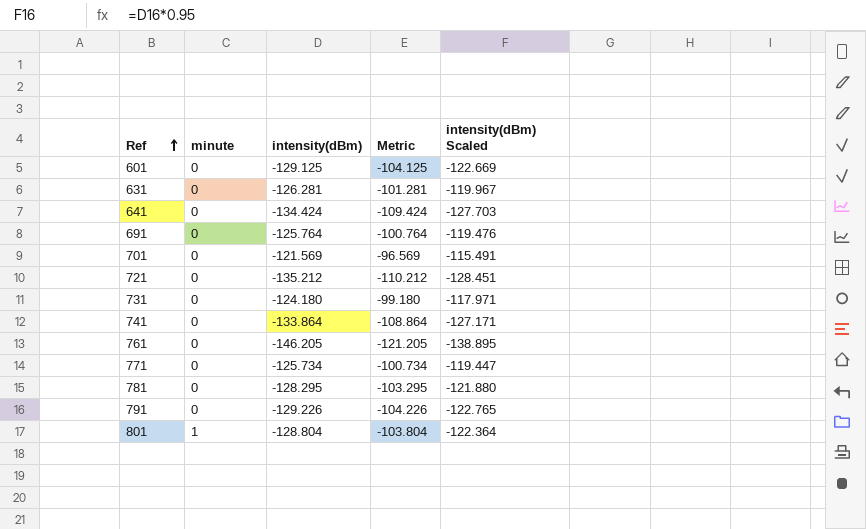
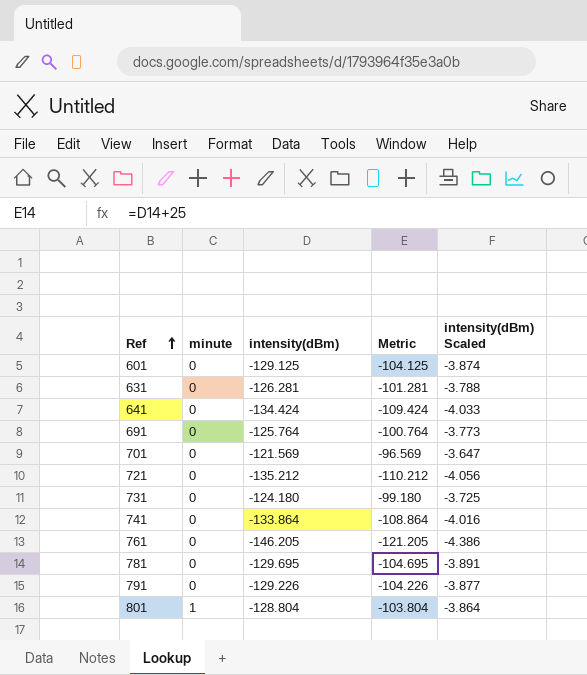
column intensity(dBm) Scaled | formula: [intensity(dBm)] * 0.95 -> [intensity(dBm)] * 0.03
row 771: 0 | -125.734 | -100.734 | -119.447 -> none
781 | intensity(dBm): -128.295 -> -129.695
781 | Metric: -103.295 -> -104.695

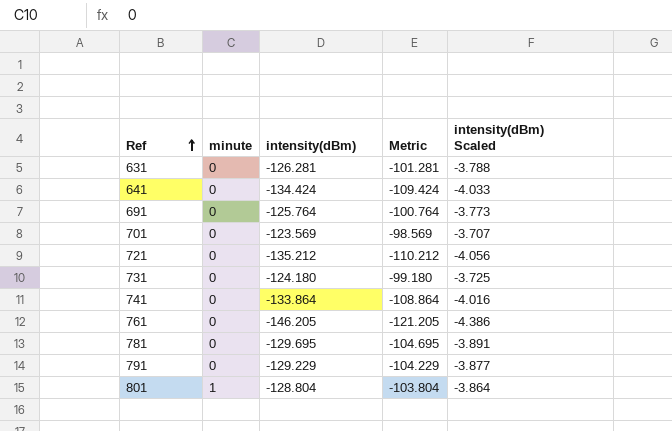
row 601: 0 | -129.125 | -104.125 | -3.874 -> none
701 | intensity(dBm): -121.569 -> -123.569
701 | Metric: -96.569 -> -98.569
701 | intensity(dBm) Scaled: -3.647 -> -3.707
791 | intensity(dBm): -129.226 -> -129.229
791 | Metric: -104.226 -> -104.229

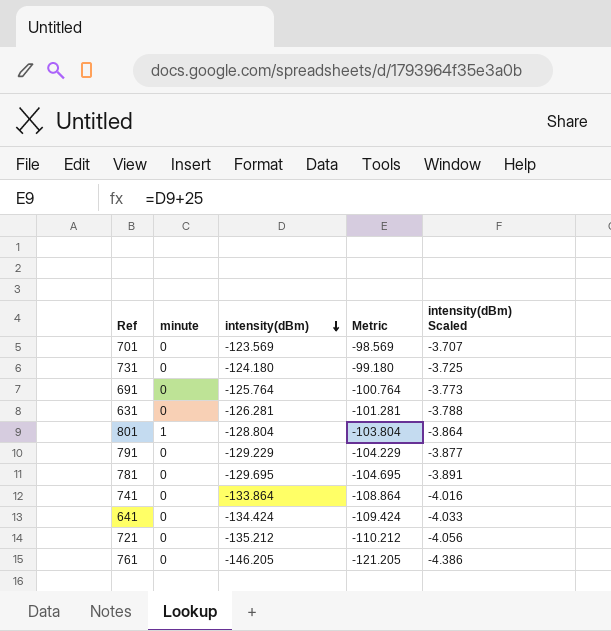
row order: Ref ascending -> intensity(dBm) descending

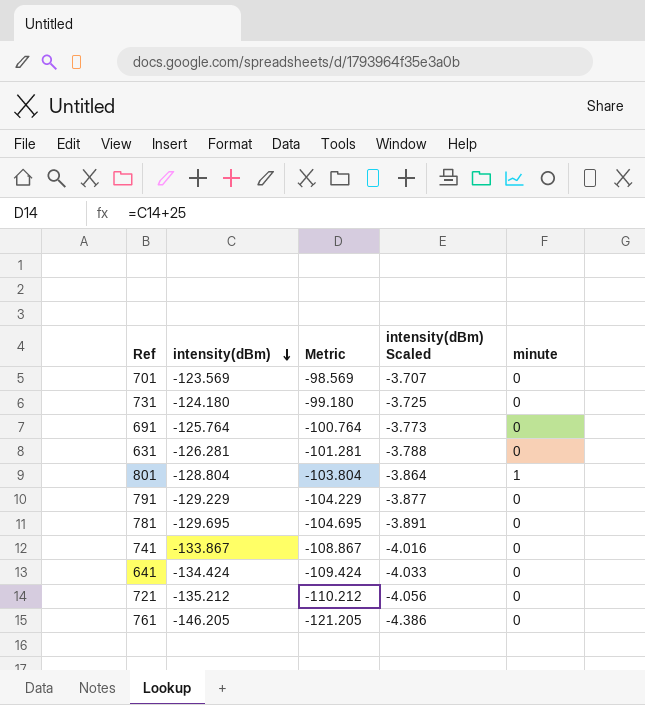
column minute | position: 2 -> 5
741 | intensity(dBm): -133.864 -> -133.867
741 | Metric: -108.864 -> -108.867

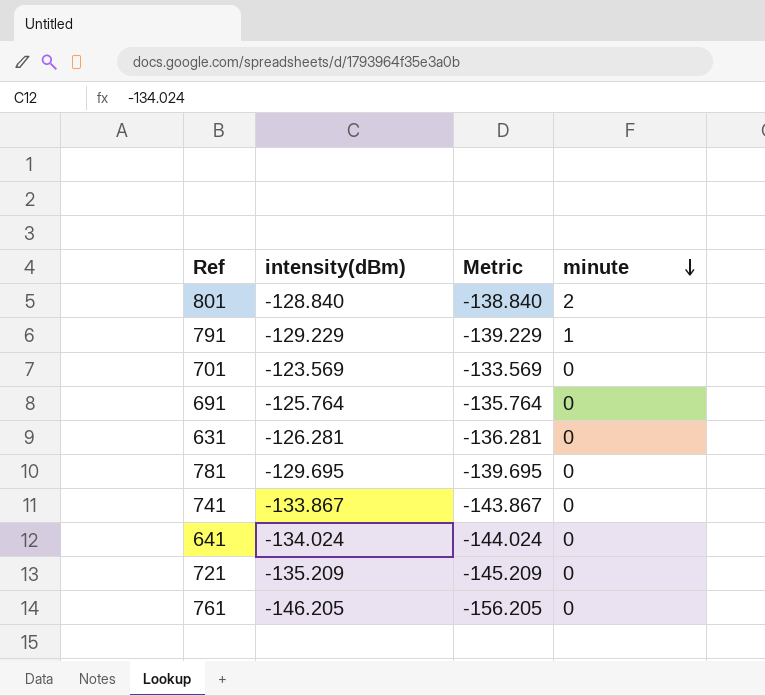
row order: intensity(dBm) descending -> minute descending
column intensity(dBm) Scaled | formula: [intensity(dBm)] * 0.03 -> none
column Metric | formula: [intensity(dBm)] + 25 -> [intensity(dBm)] - 10
row 731: -124.180 | -99.180 | -3.725 | 0 -> none
801 | intensity(dBm): -128.804 -> -128.840
801 | minute: 1 -> 2
791 | minute: 0 -> 1
641 | intensity(dBm): -134.424 -> -134.024
721 | intensity(dBm): -135.212 -> -135.209

